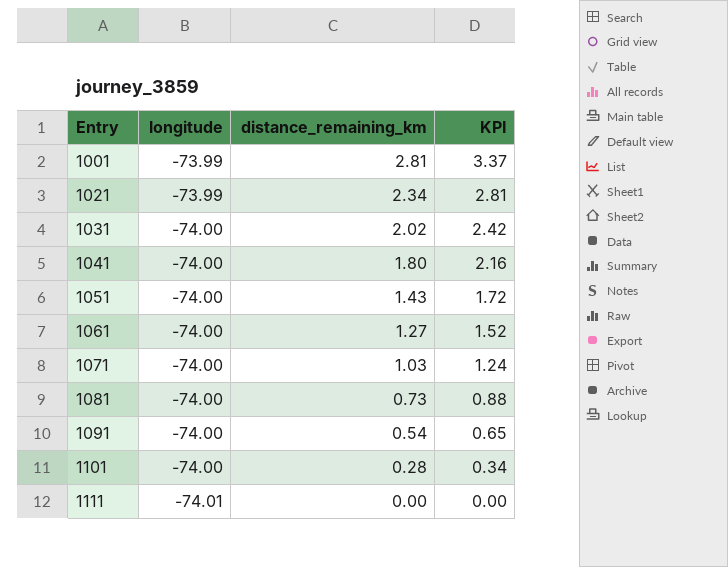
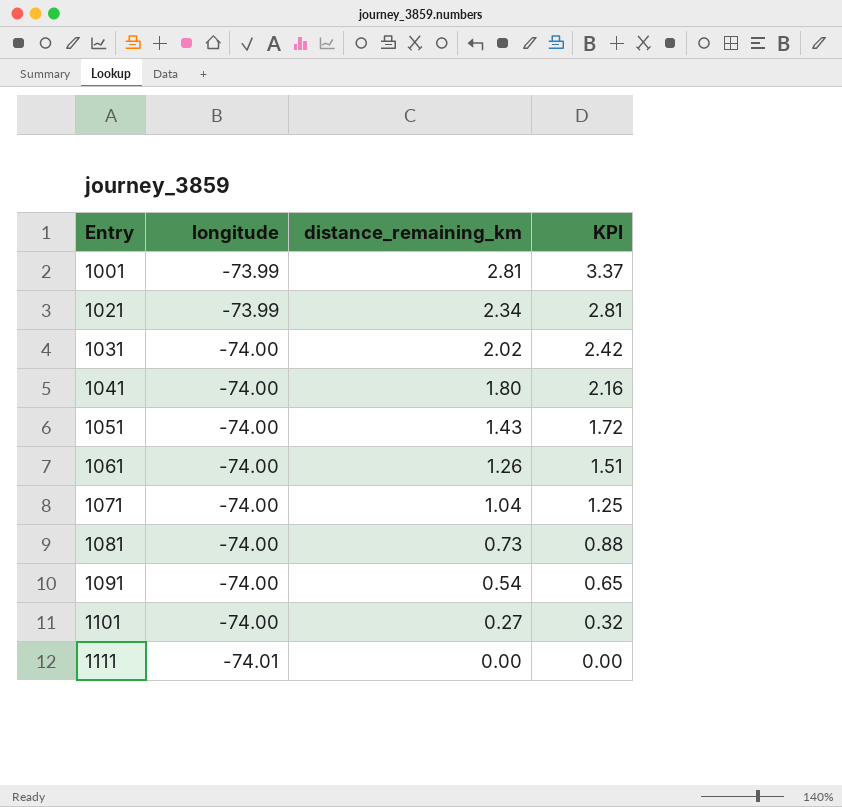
1061 | distance_remaining_km: 1.27 -> 1.26
1061 | KPI: 1.52 -> 1.51
1071 | distance_remaining_km: 1.03 -> 1.04
1071 | KPI: 1.24 -> 1.25
1101 | distance_remaining_km: 0.28 -> 0.27
1101 | KPI: 0.34 -> 0.32

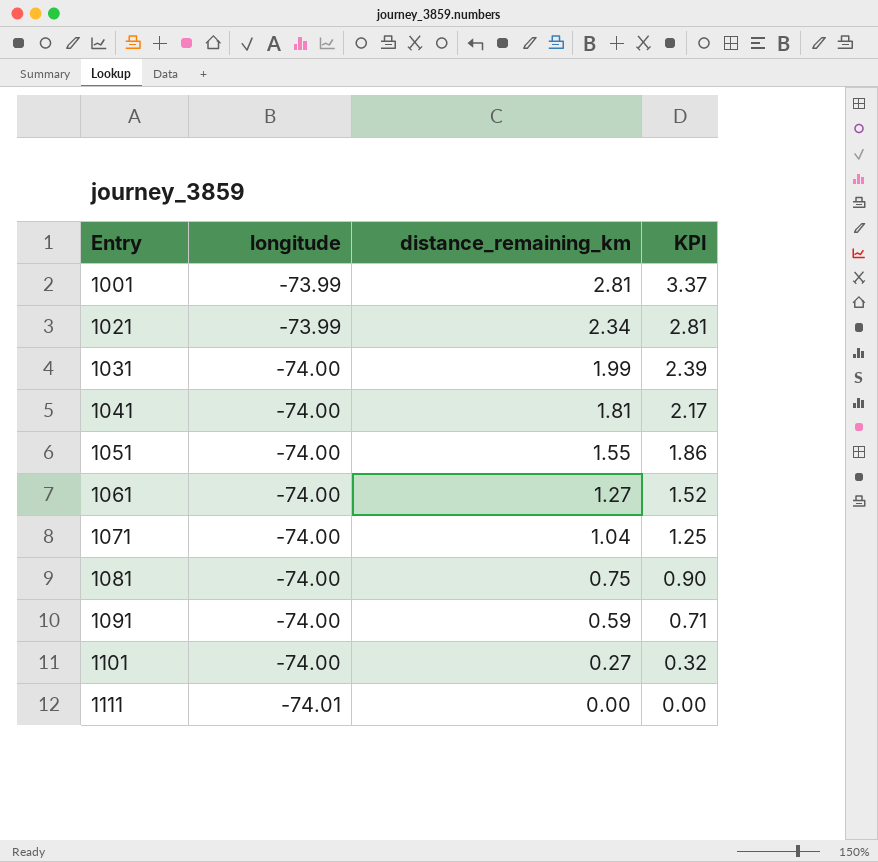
1031 | distance_remaining_km: 2.02 -> 1.99
1031 | KPI: 2.42 -> 2.39
1041 | distance_remaining_km: 1.80 -> 1.81
1041 | KPI: 2.16 -> 2.17
1051 | distance_remaining_km: 1.43 -> 1.55
1051 | KPI: 1.72 -> 1.86
1061 | distance_remaining_km: 1.26 -> 1.27
1061 | KPI: 1.51 -> 1.52
1081 | distance_remaining_km: 0.73 -> 0.75
1081 | KPI: 0.88 -> 0.90
1091 | distance_remaining_km: 0.54 -> 0.59
1091 | KPI: 0.65 -> 0.71

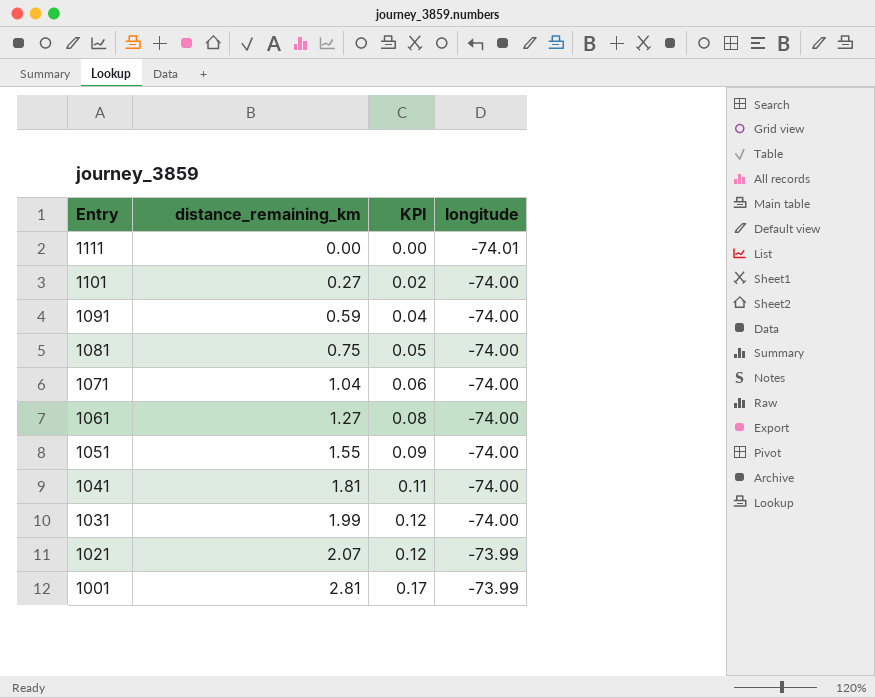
row order: Entry ascending -> Entry descending
column KPI | formula: [distance_remaining_km] * 1.2 -> [distance_remaining_km] * 0.06
column longitude | position: 2 -> 4
1021 | distance_remaining_km: 2.34 -> 2.07

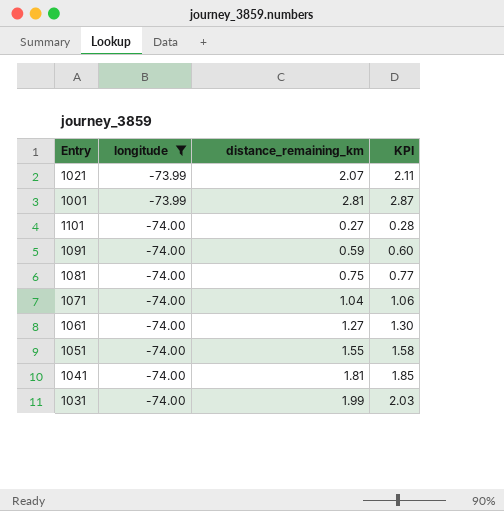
filter: none -> longitude != -74.01
row order: Entry descending -> longitude descending
column longitude | position: 4 -> 2
column KPI | formula: [distance_remaining_km] * 0.06 -> [distance_remaining_km] * 1.02

